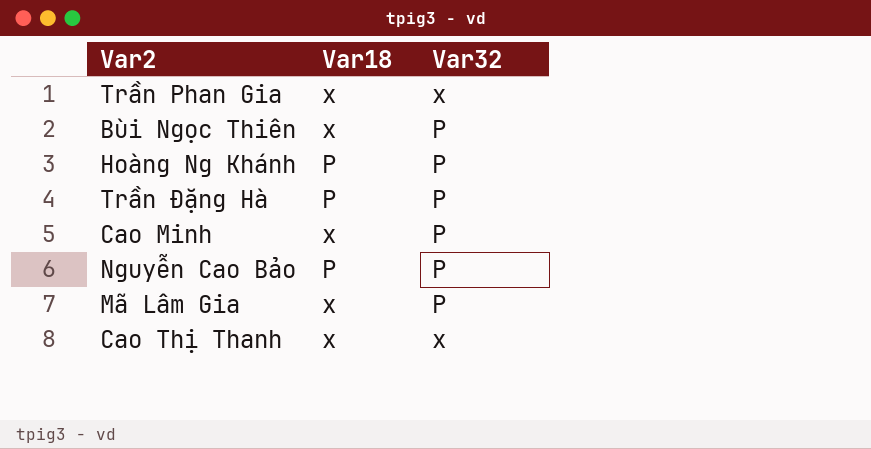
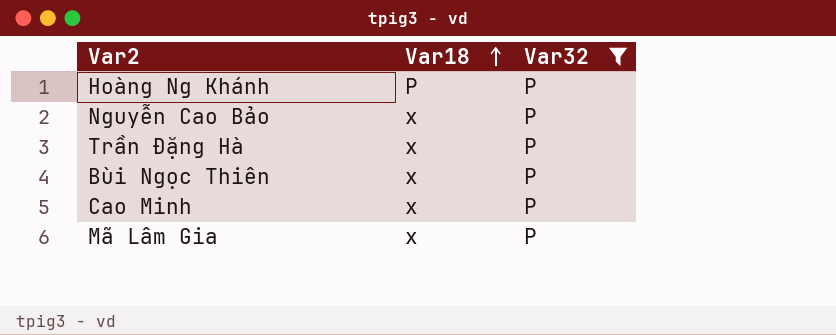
filter: none -> Var32 = P
row order: none -> Var18 ascending
Nguyễn Cao Bảo | Var18: P -> x
Trần Đặng Hà | Var18: P -> x

